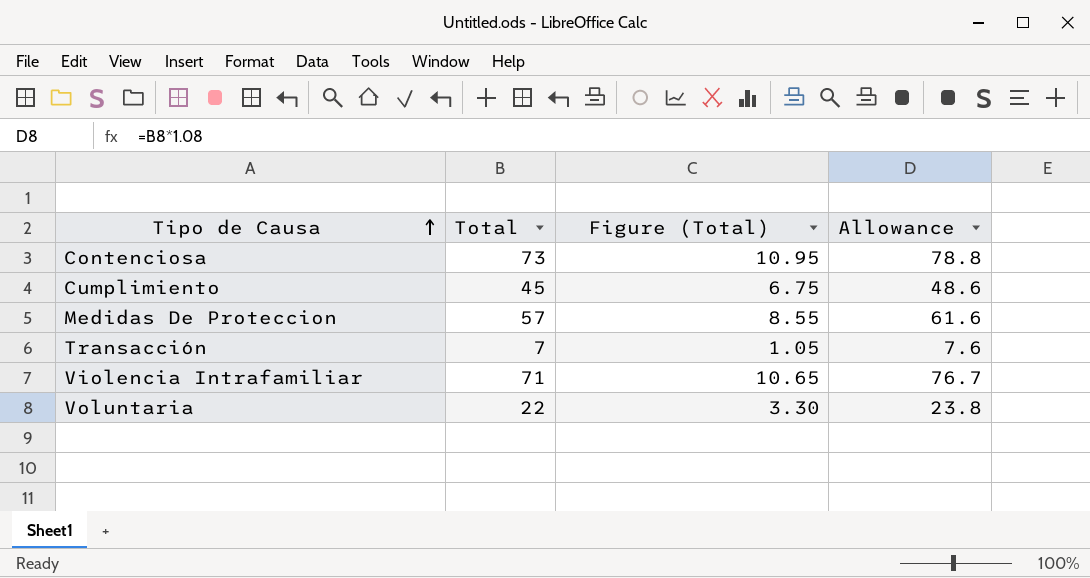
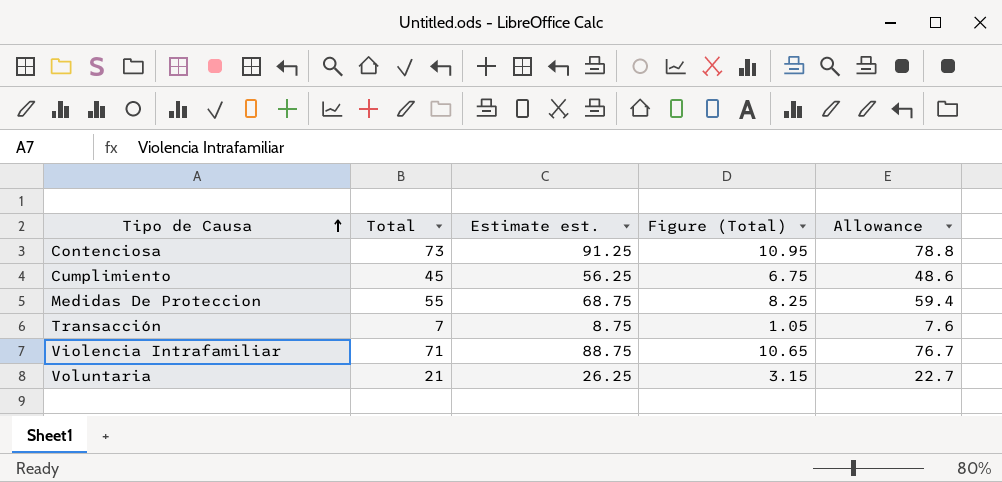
column Estimate est. | formula: none -> [Total] * 1.25
Medidas De Proteccion | Total: 57 -> 55
Medidas De Proteccion | Figure (Total): 8.55 -> 8.25
Medidas De Proteccion | Allowance: 61.6 -> 59.4
Voluntaria | Total: 22 -> 21
Voluntaria | Figure (Total): 3.30 -> 3.15
Voluntaria | Allowance: 23.8 -> 22.7

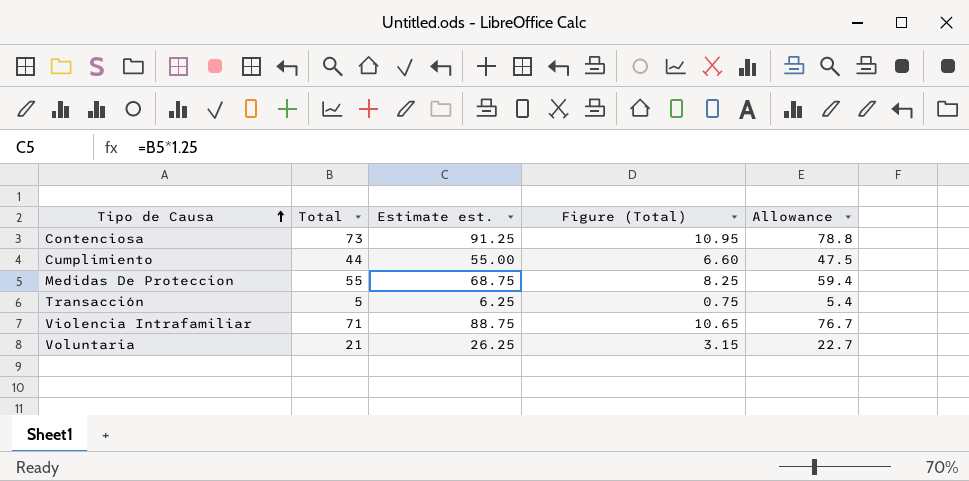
Cumplimiento | Total: 45 -> 44
Cumplimiento | Estimate est.: 56.25 -> 55.00
Cumplimiento | Figure (Total): 6.75 -> 6.60
Cumplimiento | Allowance: 48.6 -> 47.5
Transacción | Total: 7 -> 5
Transacción | Estimate est.: 8.75 -> 6.25
Transacción | Figure (Total): 1.05 -> 0.75
Transacción | Allowance: 7.6 -> 5.4

